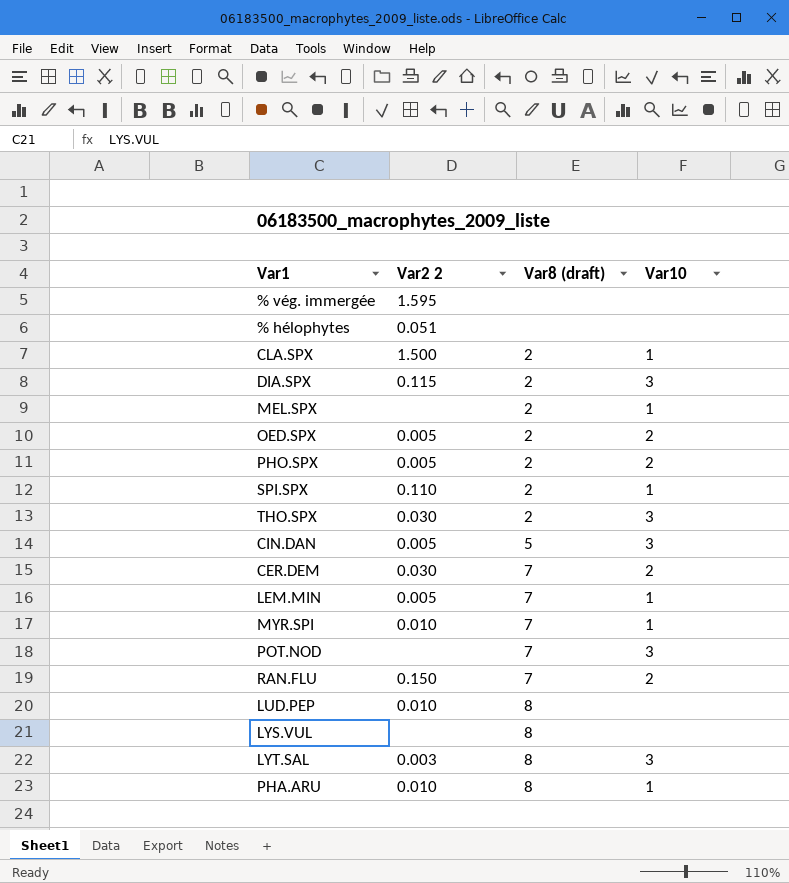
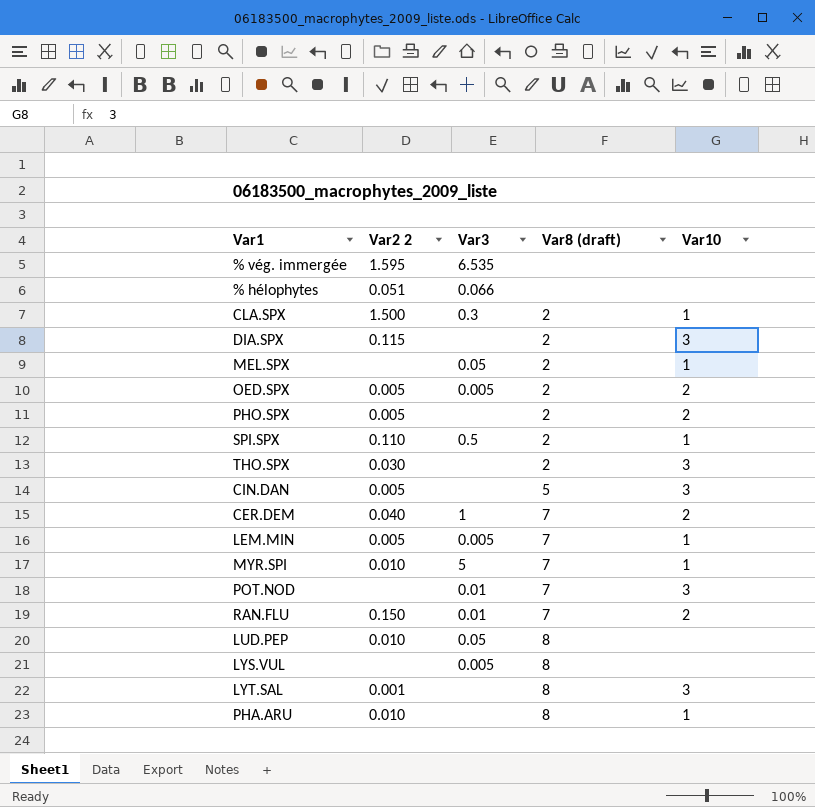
column Var3 | position: none -> 3
CER.DEM | Var2 2: 0.030 -> 0.040
LYT.SAL | Var2 2: 0.003 -> 0.001

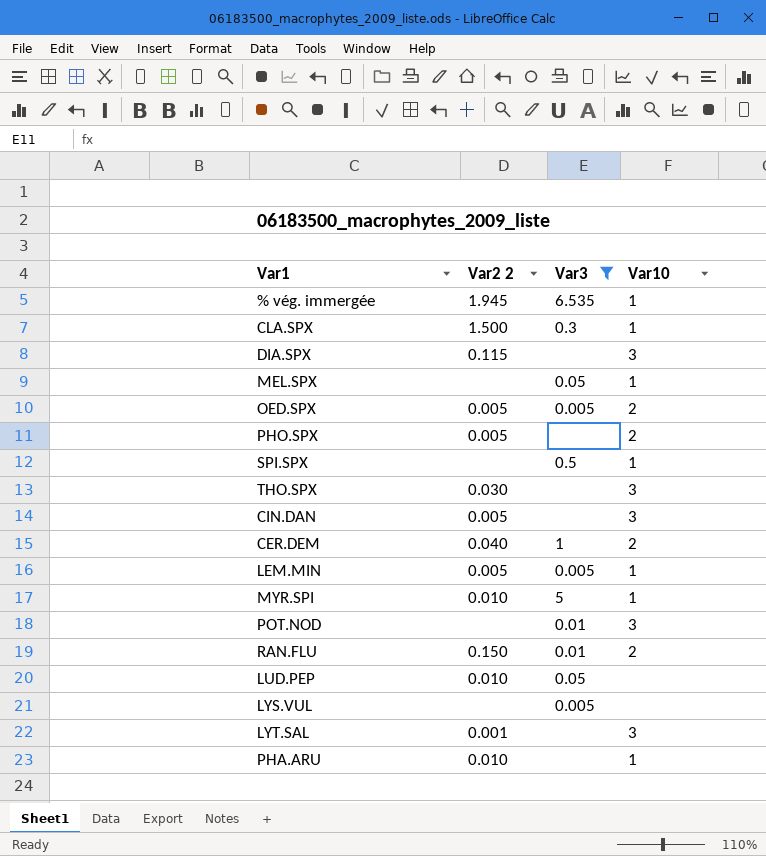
filter: none -> Var3 != 0.066
column Var8 (draft) | position: 4 -> none
% vég. immergée | Var2 2: 1.595 -> 1.945
% vég. immergée | Var10: none -> 1
SPI.SPX | Var2 2: 0.110 -> none

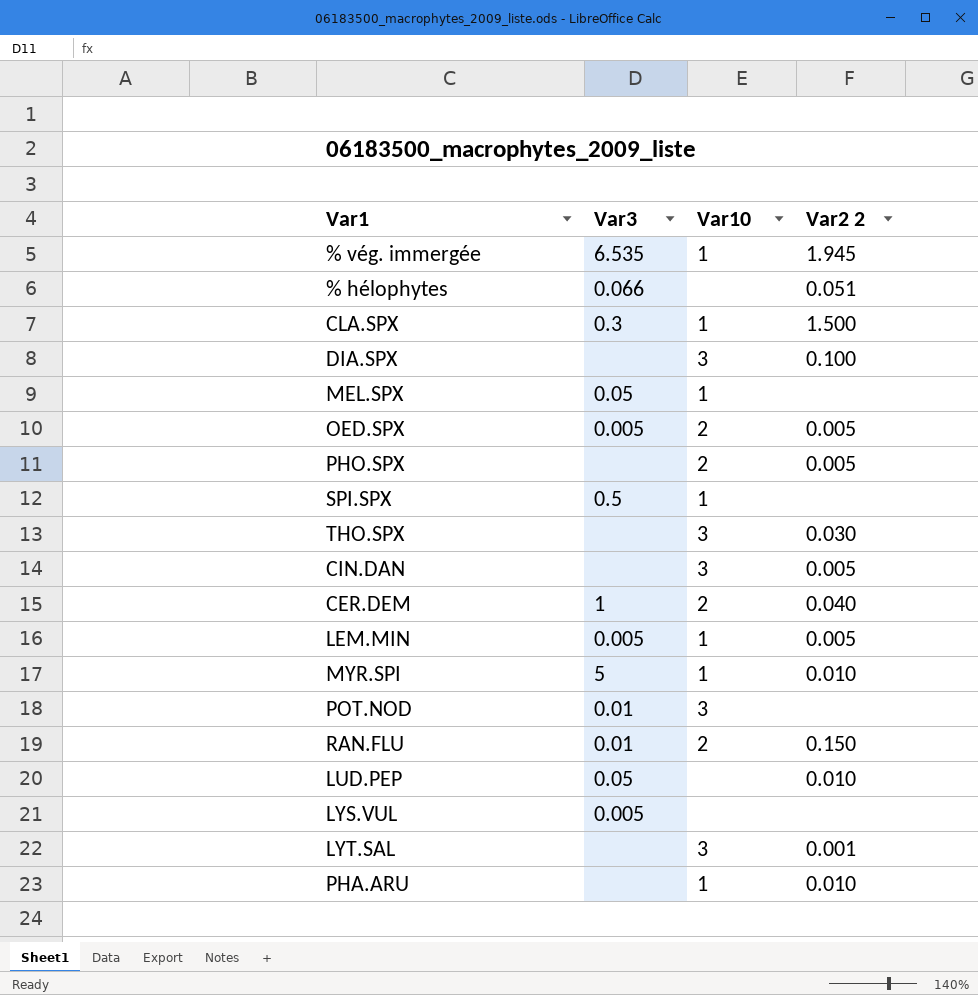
filter: Var3 != 0.066 -> none
column Var2 2 | position: 2 -> 4
DIA.SPX | Var2 2: 0.115 -> 0.100

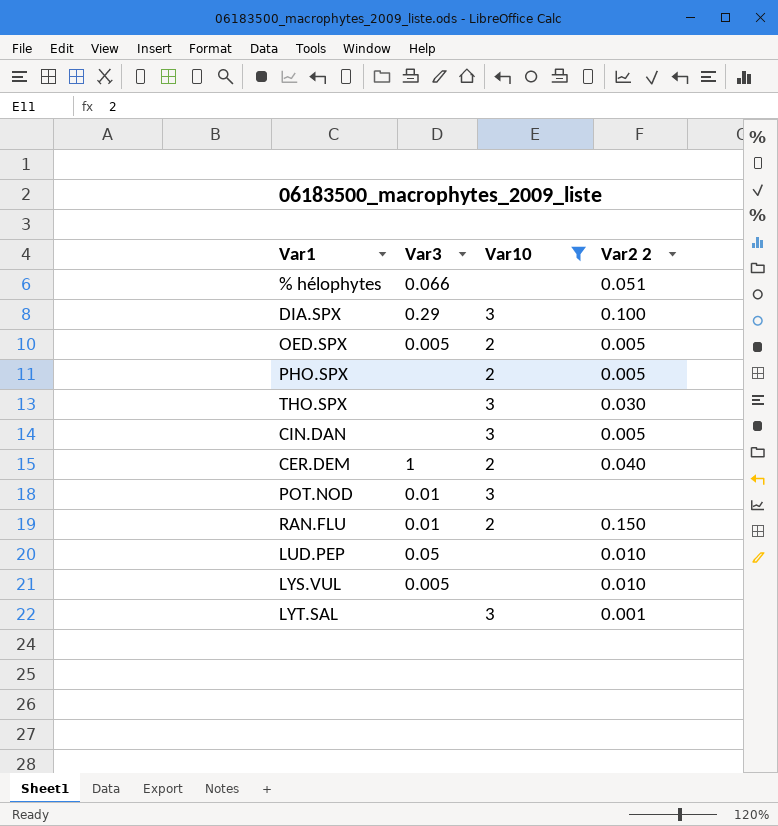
filter: none -> Var10 != 1
DIA.SPX | Var3: none -> 0.29
LYS.VUL | Var2 2: none -> 0.010

